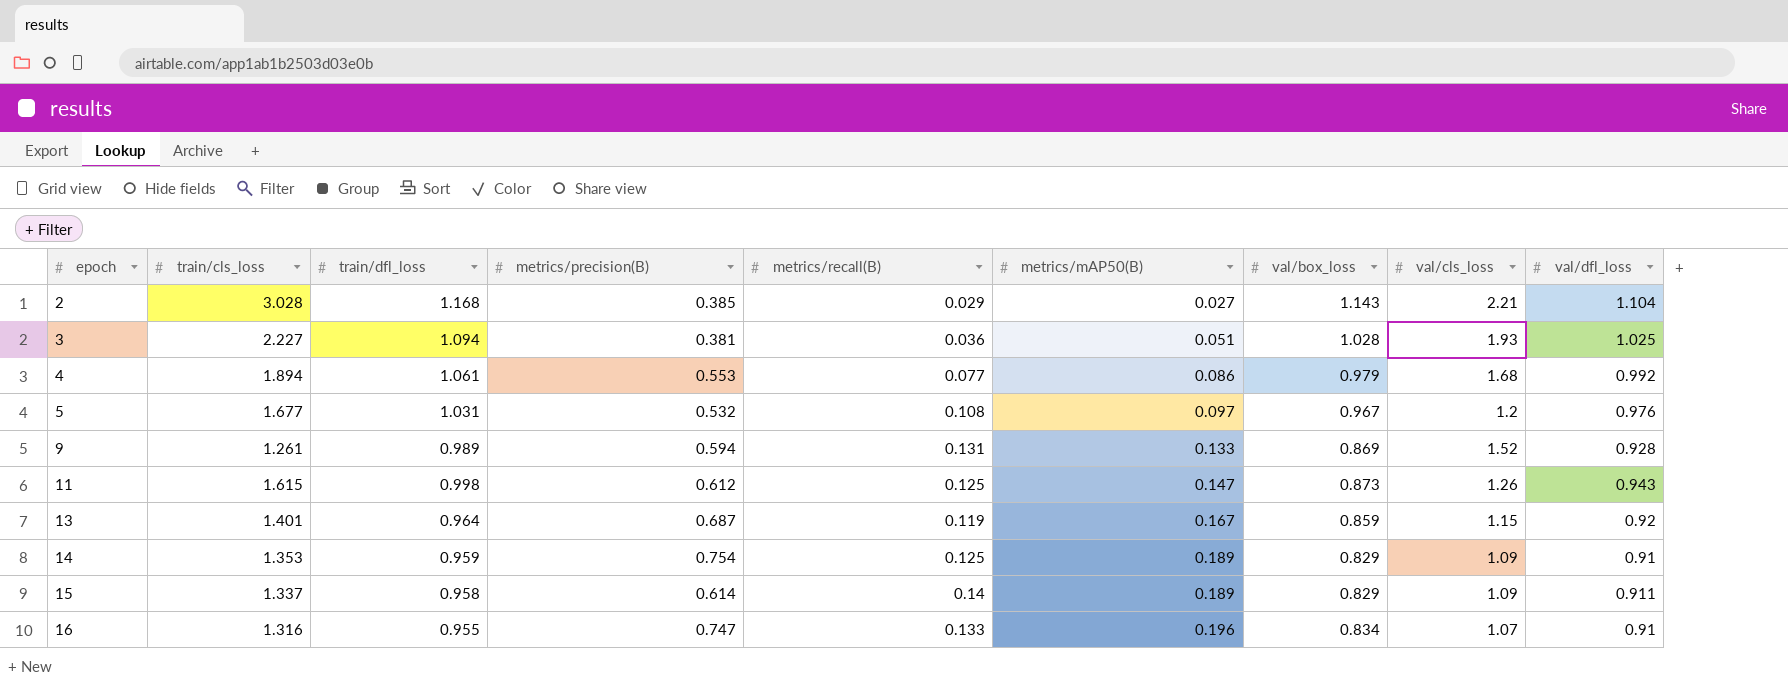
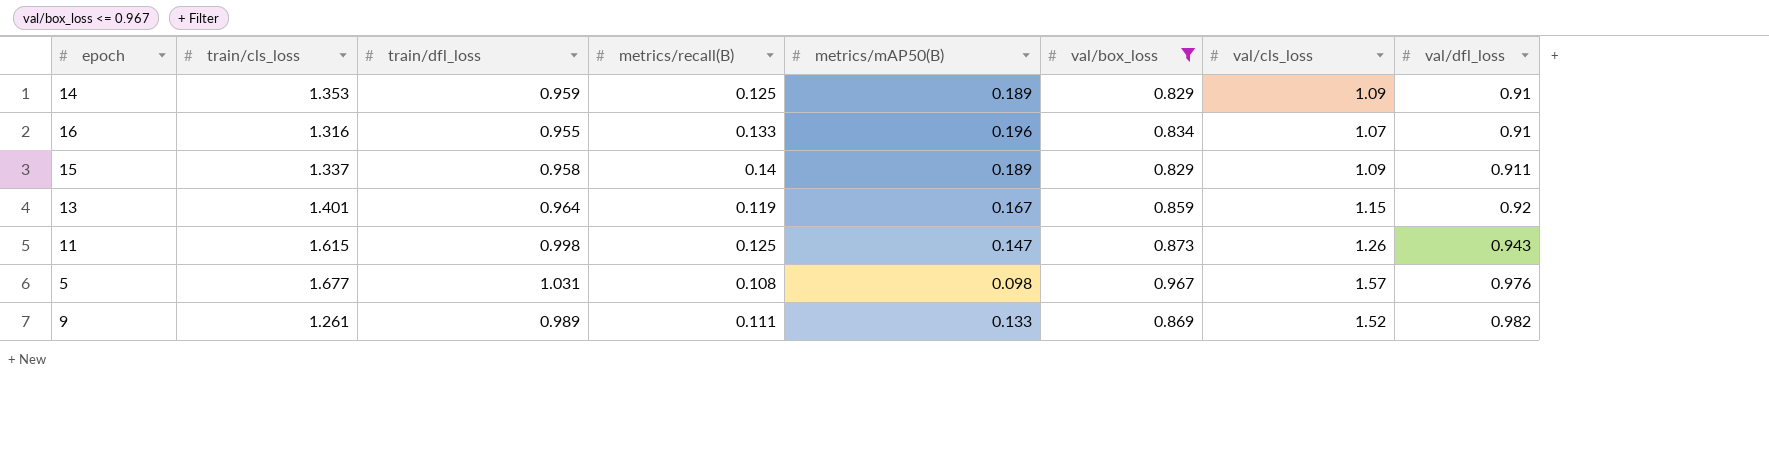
filter: none -> val/box_loss <= 0.967
row order: epoch ascending -> val/dfl_loss ascending
column metrics/precision(B) | position: 4 -> none
5 | metrics/mAP50(B): 0.097 -> 0.098
5 | val/cls_loss: 1.2 -> 1.57
9 | metrics/recall(B): 0.131 -> 0.111
9 | val/dfl_loss: 0.928 -> 0.982

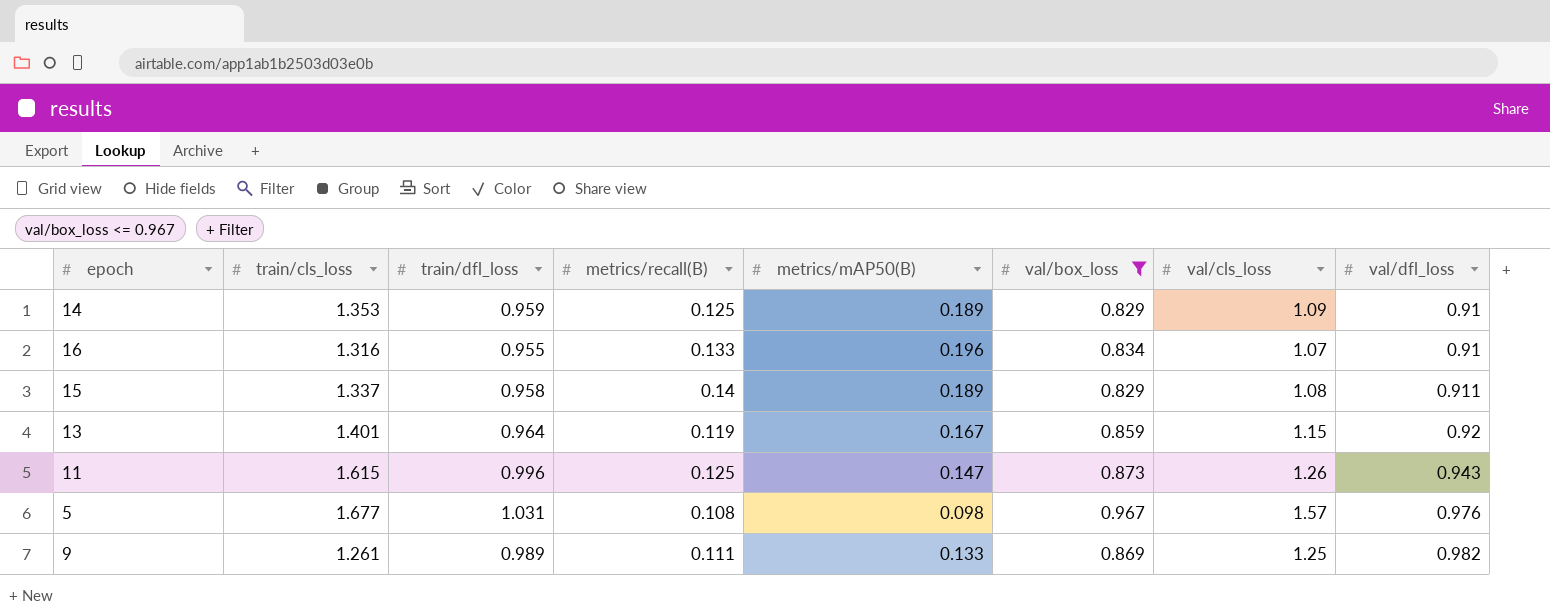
15 | val/cls_loss: 1.09 -> 1.08
11 | train/dfl_loss: 0.998 -> 0.996
9 | val/cls_loss: 1.52 -> 1.25

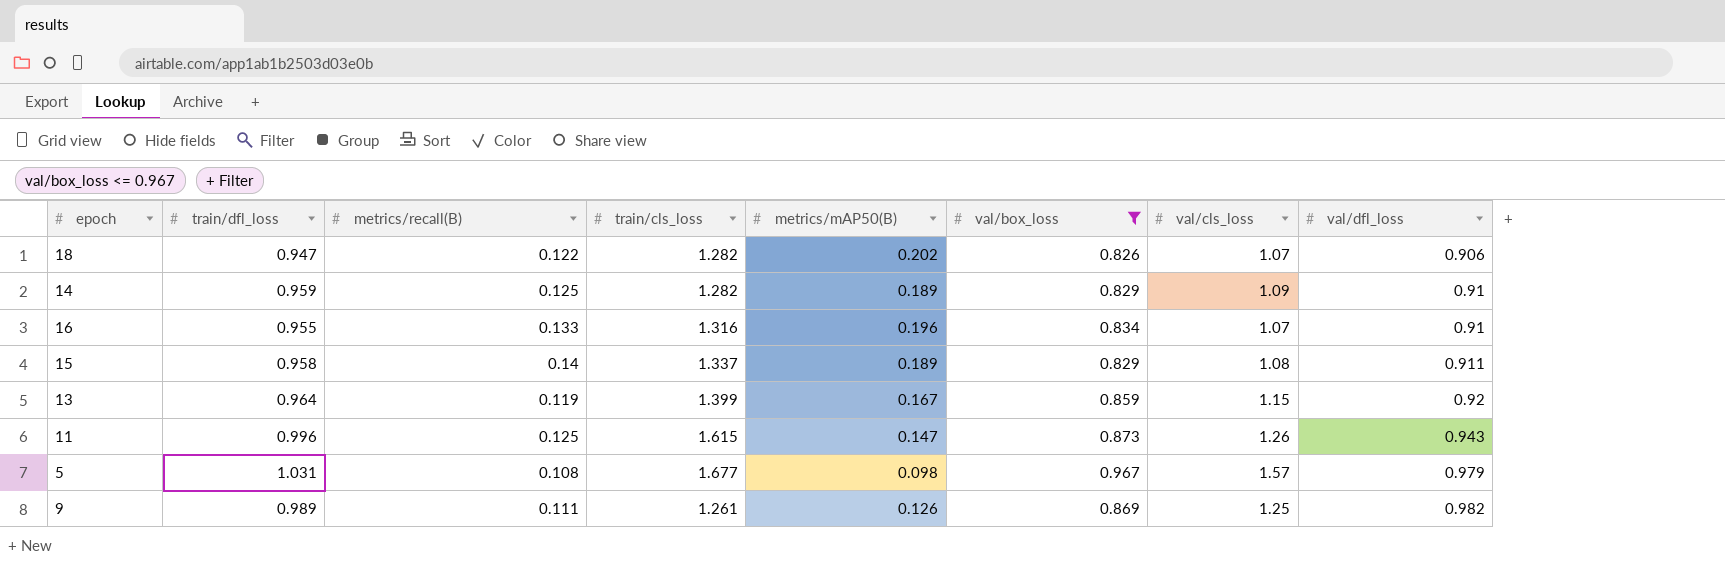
column train/cls_loss | position: 2 -> 4
row 18: none -> 0.947 | 0.122 | 1.282 | 0.202 | 0.826 | 1.07 | 0.906
14 | train/cls_loss: 1.353 -> 1.282
13 | train/cls_loss: 1.401 -> 1.399
5 | val/dfl_loss: 0.976 -> 0.979
9 | metrics/mAP50(B): 0.133 -> 0.126

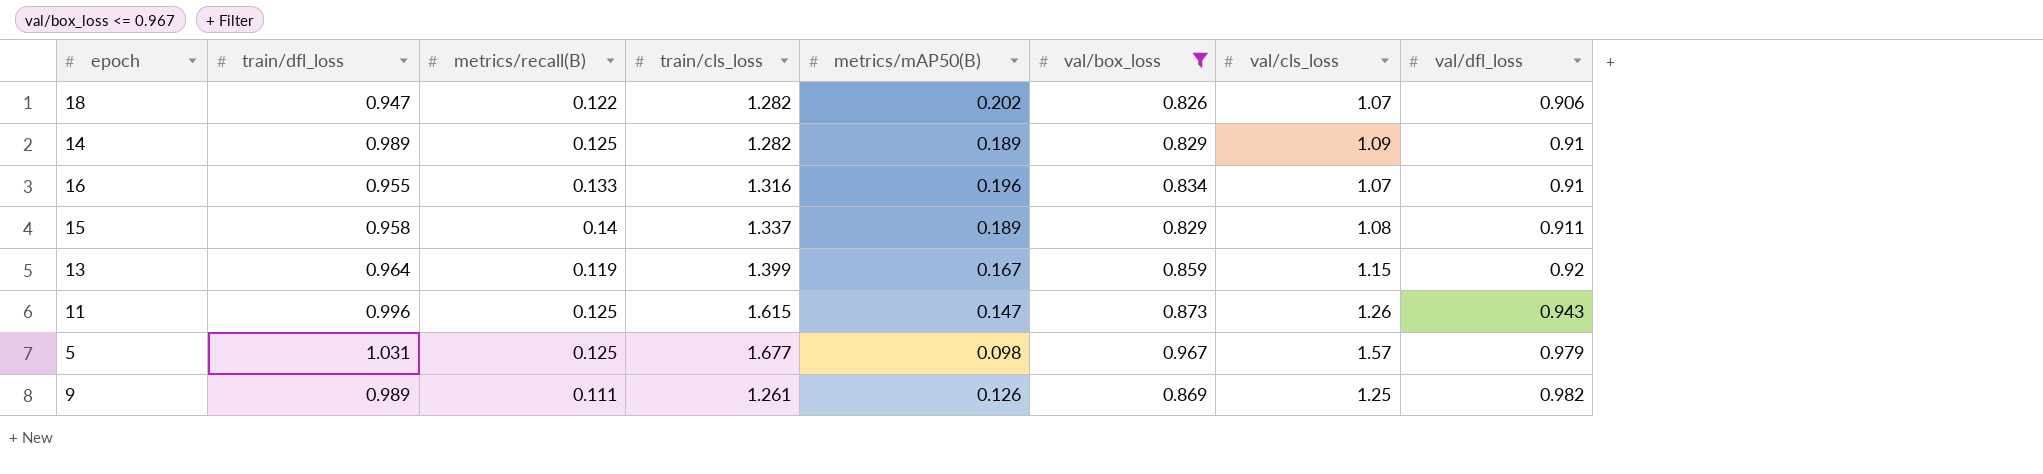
14 | train/dfl_loss: 0.959 -> 0.989
5 | metrics/recall(B): 0.108 -> 0.125

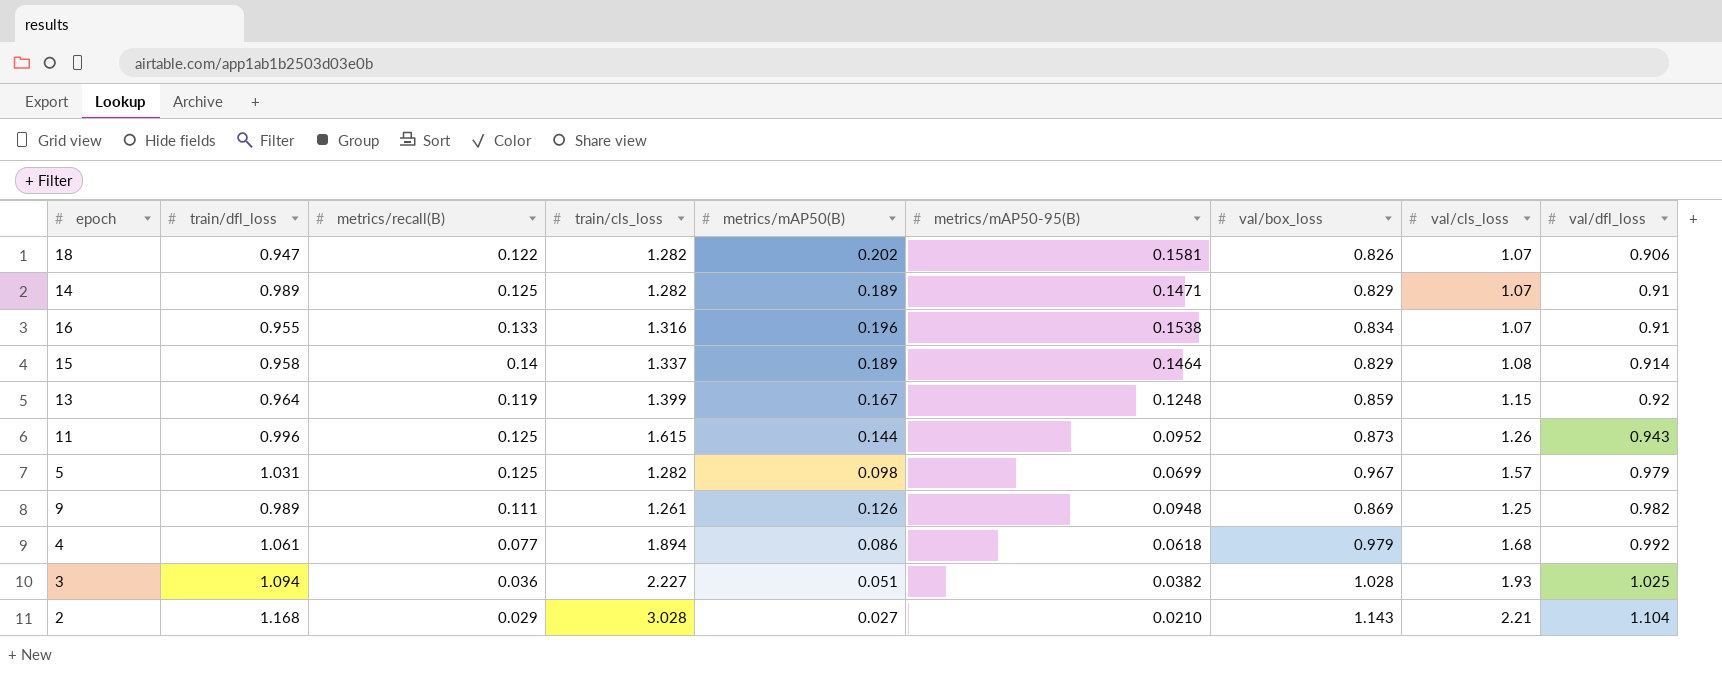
filter: val/box_loss <= 0.967 -> none
column metrics/mAP50-95(B) | position: none -> 6
14 | val/cls_loss: 1.09 -> 1.07
15 | val/dfl_loss: 0.911 -> 0.914
11 | metrics/mAP50(B): 0.147 -> 0.144
5 | train/cls_loss: 1.677 -> 1.282

